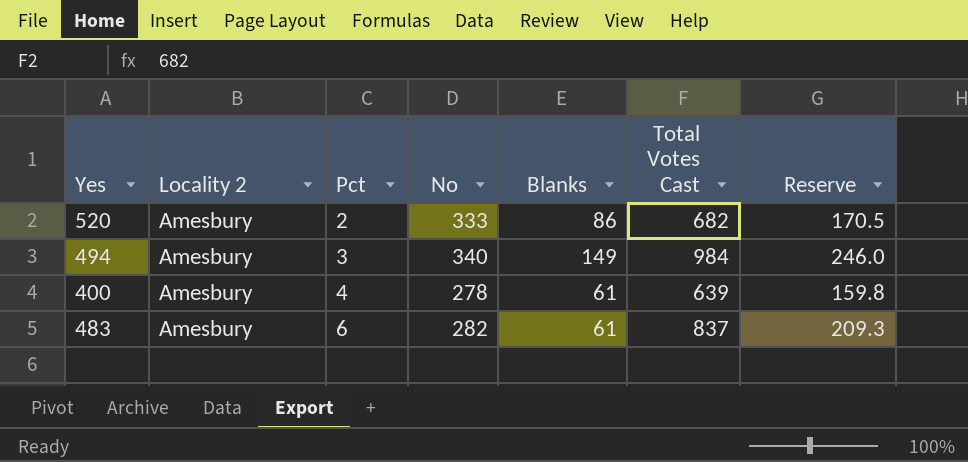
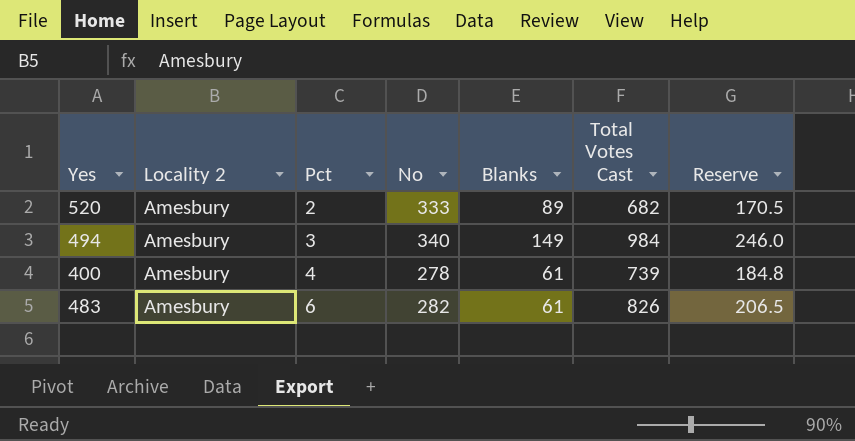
520 | Blanks: 86 -> 89
400 | Total Votes Cast: 639 -> 739
400 | Reserve: 159.8 -> 184.8
483 | Total Votes Cast: 837 -> 826
483 | Reserve: 209.3 -> 206.5

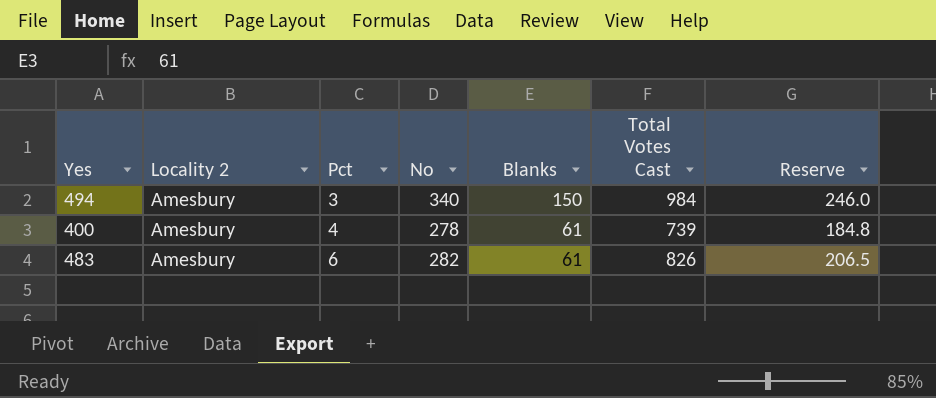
row 520: Amesbury | 2 | 333 | 89 | 682 | 170.5 -> none
494 | Blanks: 149 -> 150

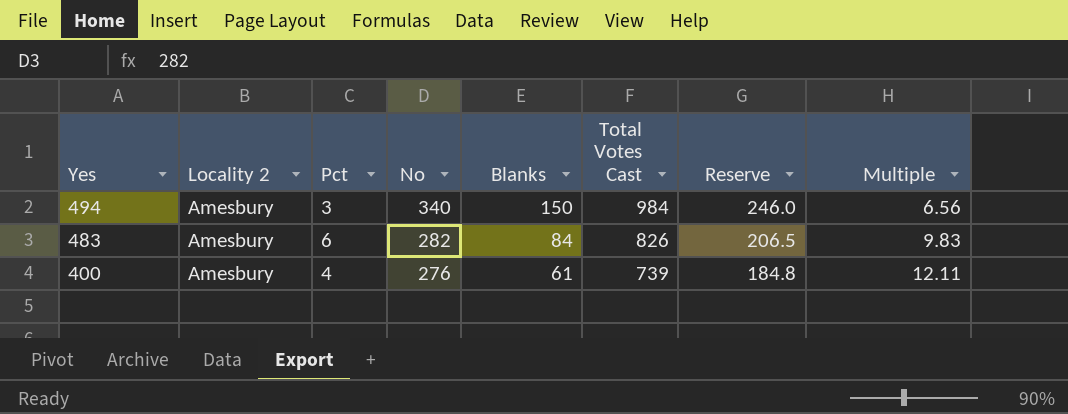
row order: Pct ascending -> Yes descending
column Multiple | formula: none -> [Total Votes Cast] / [Blanks]
483 | Blanks: 61 -> 84
400 | No: 278 -> 276

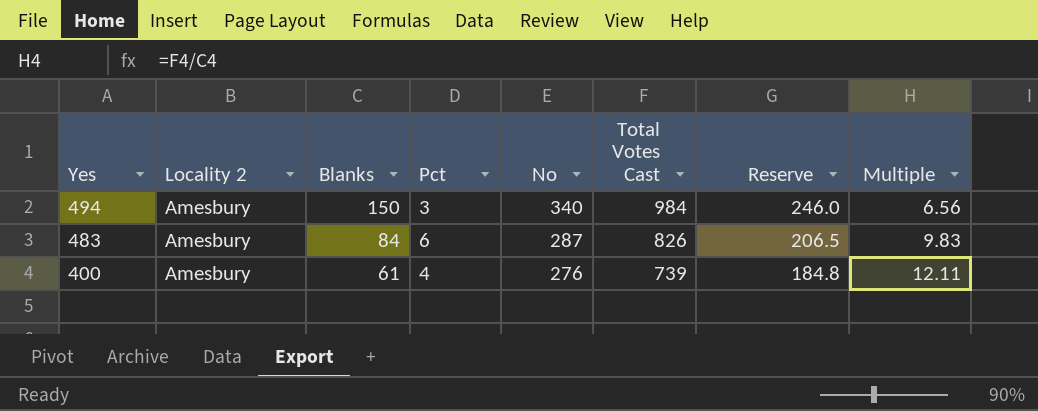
column Blanks | position: 5 -> 3
483 | No: 282 -> 287

